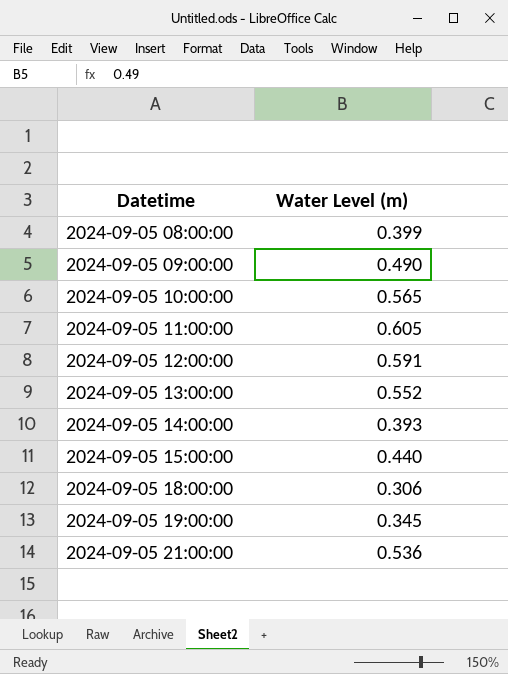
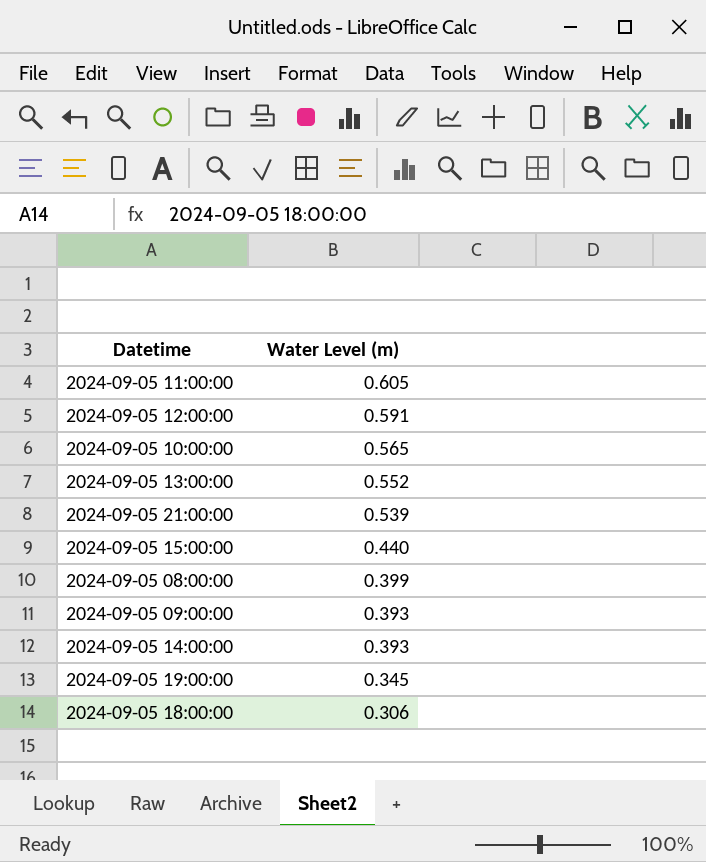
row order: Datetime ascending -> Water Level (m) descending
2024-09-05 21:00:00 | Water Level (m): 0.536 -> 0.539
2024-09-05 09:00:00 | Water Level (m): 0.490 -> 0.393

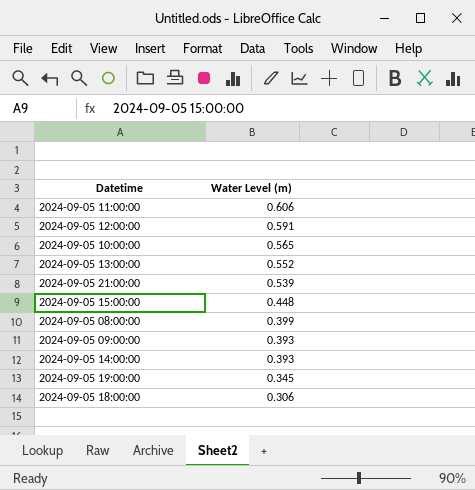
2024-09-05 11:00:00 | Water Level (m): 0.605 -> 0.606
2024-09-05 15:00:00 | Water Level (m): 0.440 -> 0.448

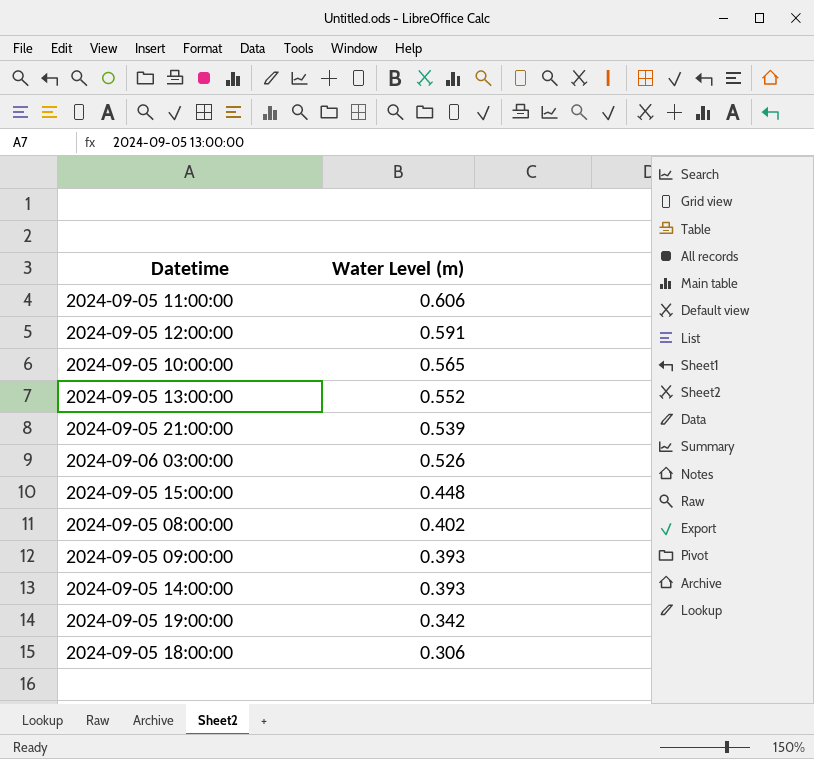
row 2024-09-06 03:00:00: none -> 0.526
2024-09-05 08:00:00 | Water Level (m): 0.399 -> 0.402
2024-09-05 19:00:00 | Water Level (m): 0.345 -> 0.342

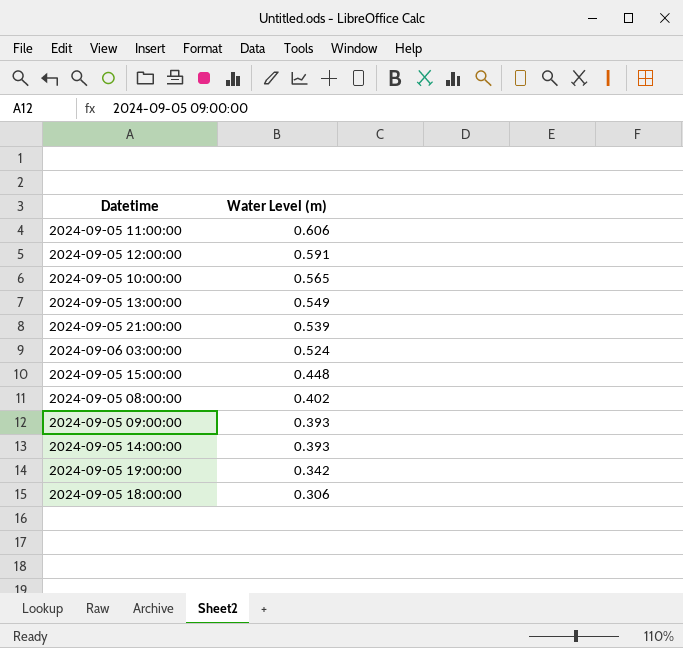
2024-09-05 13:00:00 | Water Level (m): 0.552 -> 0.549
2024-09-06 03:00:00 | Water Level (m): 0.526 -> 0.524

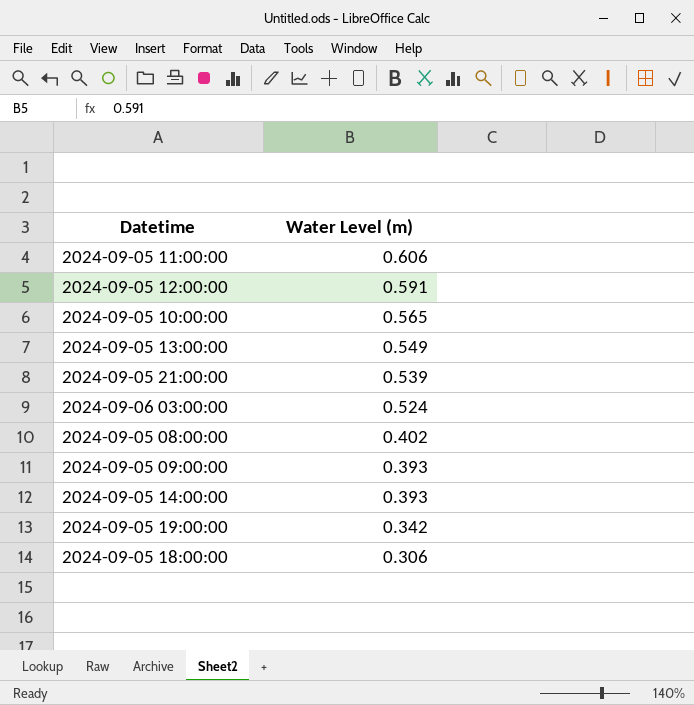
row 2024-09-05 15:00:00: 0.448 -> none

